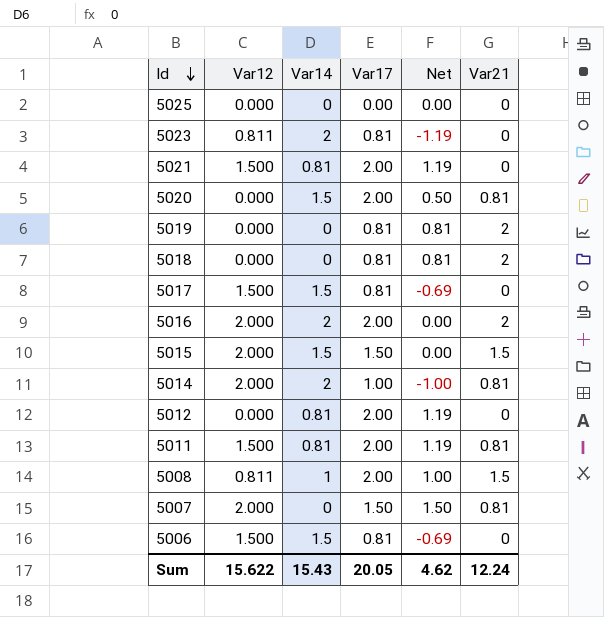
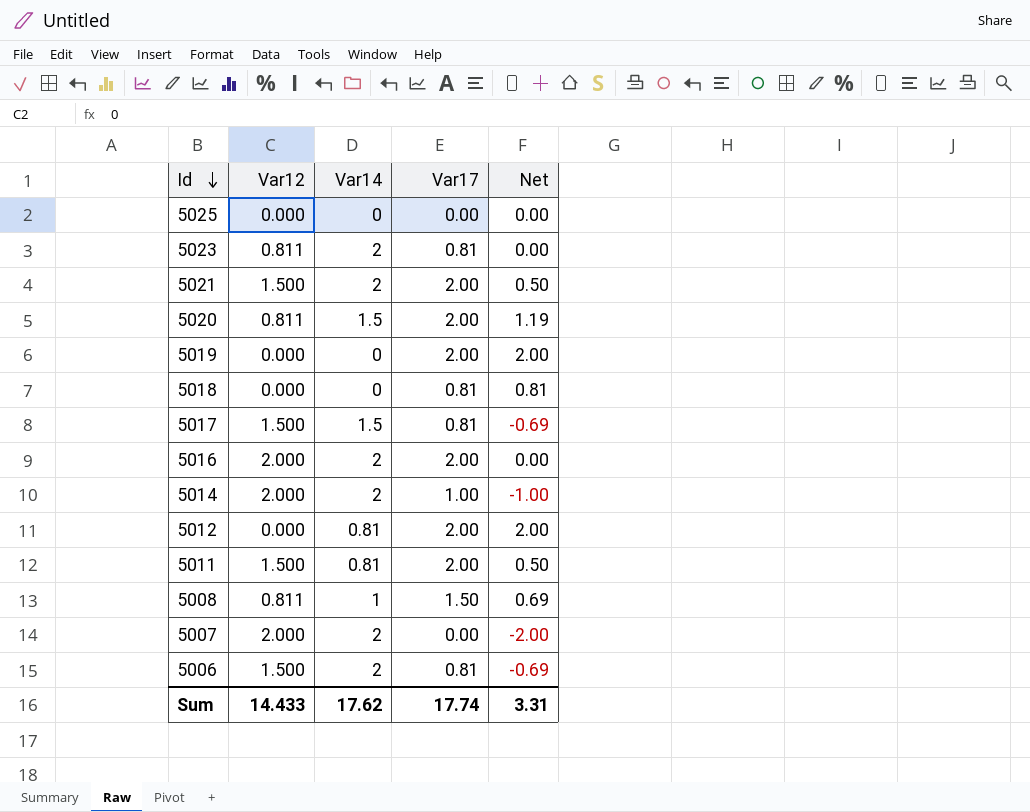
column Var21 | position: 6 -> none
column Net | formula: [Var17] - [Var14] -> [Var17] - [Var12]
row 5015: 2.000 | 1.5 | 1.50 | 0.00 | 1.5 -> none
5021 | Var14: 0.81 -> 2
5020 | Var12: 0.000 -> 0.811
5019 | Var17: 0.81 -> 2.00
5008 | Var17: 2.00 -> 1.50
5007 | Var14: 0 -> 2
5007 | Var17: 1.50 -> 0.00
5006 | Var14: 1.5 -> 2
Sum | Var12: 15.622 -> 14.433
Sum | Var14: 15.43 -> 17.62
Sum | Var17: 20.05 -> 17.74
Sum | Net: 4.62 -> 3.31

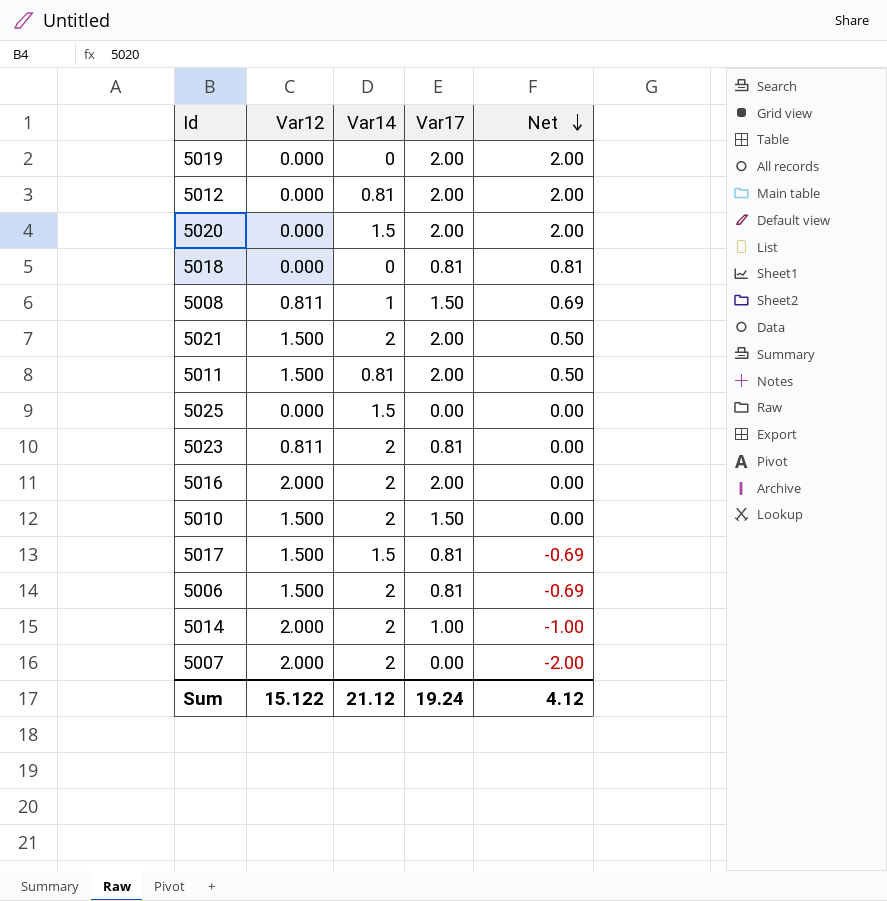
row order: Id descending -> Net descending
5020 | Var12: 0.811 -> 0.000
5020 | Net: 1.19 -> 2.00
5025 | Var14: 0 -> 1.5
row 5010: none -> 1.500 | 2 | 1.50 | 0.00
Sum | Var12: 14.433 -> 15.122
Sum | Var14: 17.62 -> 21.12
Sum | Var17: 17.74 -> 19.24
Sum | Net: 3.31 -> 4.12

